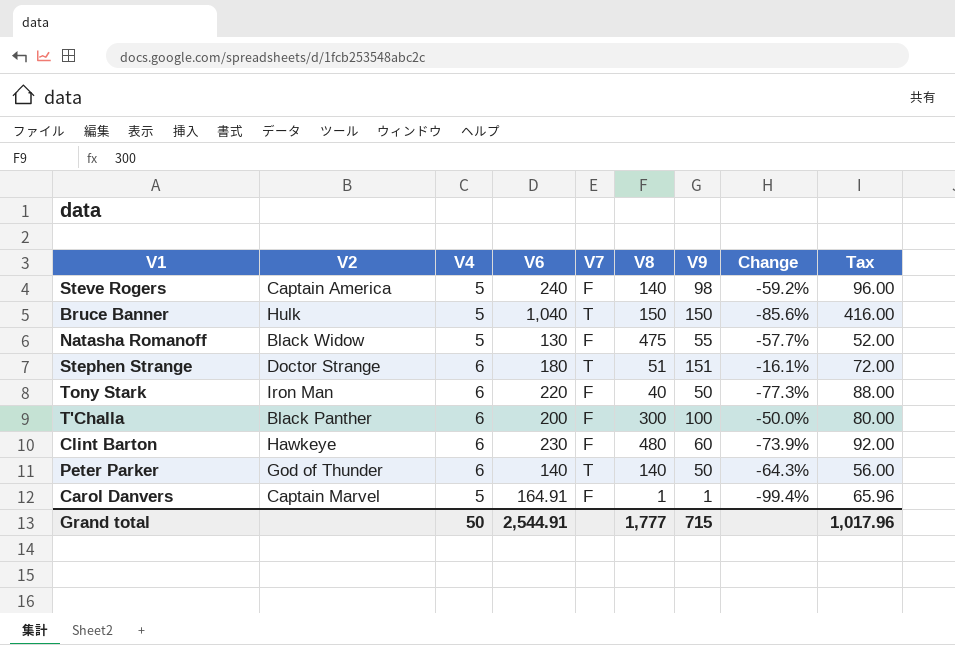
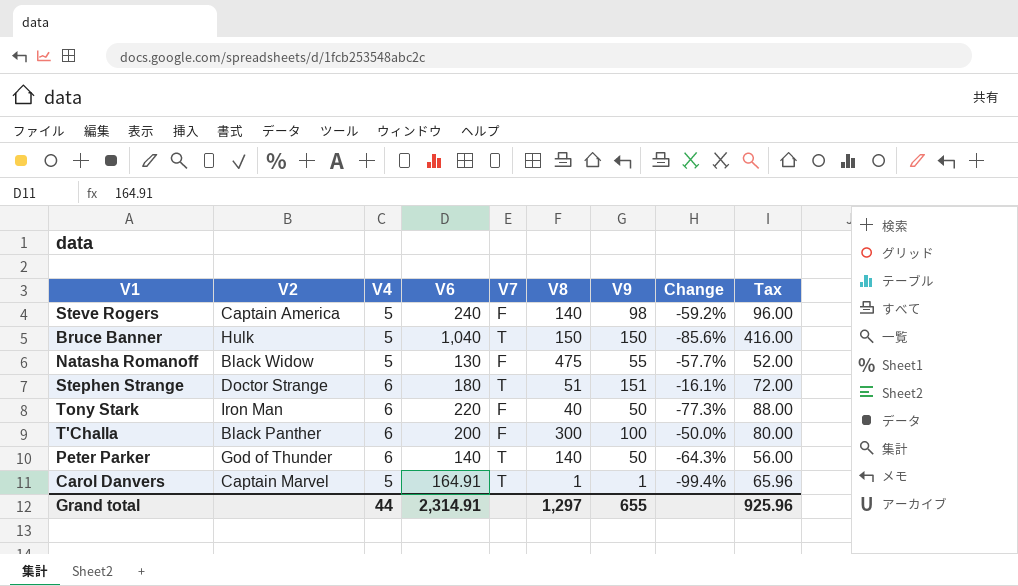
row Clint Barton: Hawkeye | 6 | 230 | F | 480 | 60 | -73.9% | 92.00 -> none
Carol Danvers | V7: F -> T
Grand total | V4: 50 -> 44
Grand total | V6: 2,544.91 -> 2,314.91
Grand total | V8: 1,777 -> 1,297
Grand total | V9: 715 -> 655
Grand total | Tax: 1,017.96 -> 925.96

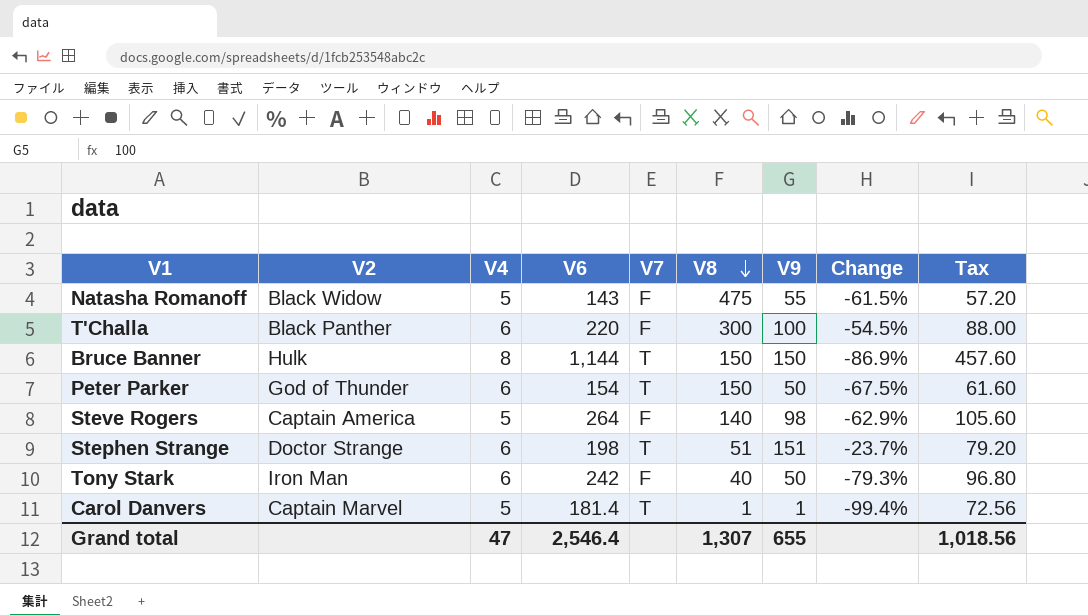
row order: none -> V8 descending
Natasha Romanoff | V6: 130 -> 143
Natasha Romanoff | Change: -57.7% -> -61.5%
Natasha Romanoff | Tax: 52.00 -> 57.20
T'Challa | V6: 200 -> 220
T'Challa | Change: -50.0% -> -54.5%
T'Challa | Tax: 80.00 -> 88.00
Bruce Banner | V4: 5 -> 8
Bruce Banner | V6: 1,040 -> 1,144
Bruce Banner | Change: -85.6% -> -86.9%
Bruce Banner | Tax: 416.00 -> 457.60
Peter Parker | V6: 140 -> 154
Peter Parker | V8: 140 -> 150
Peter Parker | Change: -64.3% -> -67.5%
Peter Parker | Tax: 56.00 -> 61.60
Steve Rogers | V6: 240 -> 264
Steve Rogers | Change: -59.2% -> -62.9%
Steve Rogers | Tax: 96.00 -> 105.60
Stephen Strange | V6: 180 -> 198
Stephen Strange | Change: -16.1% -> -23.7%
Stephen Strange | Tax: 72.00 -> 79.20
Tony Stark | V6: 220 -> 242
Tony Stark | Change: -77.3% -> -79.3%
Tony Stark | Tax: 88.00 -> 96.80
Carol Danvers | V6: 164.91 -> 181.4
Carol Danvers | Tax: 65.96 -> 72.56
Grand total | V4: 44 -> 47
Grand total | V6: 2,314.91 -> 2,546.4
Grand total | V8: 1,297 -> 1,307
Grand total | Tax: 925.96 -> 1,018.56

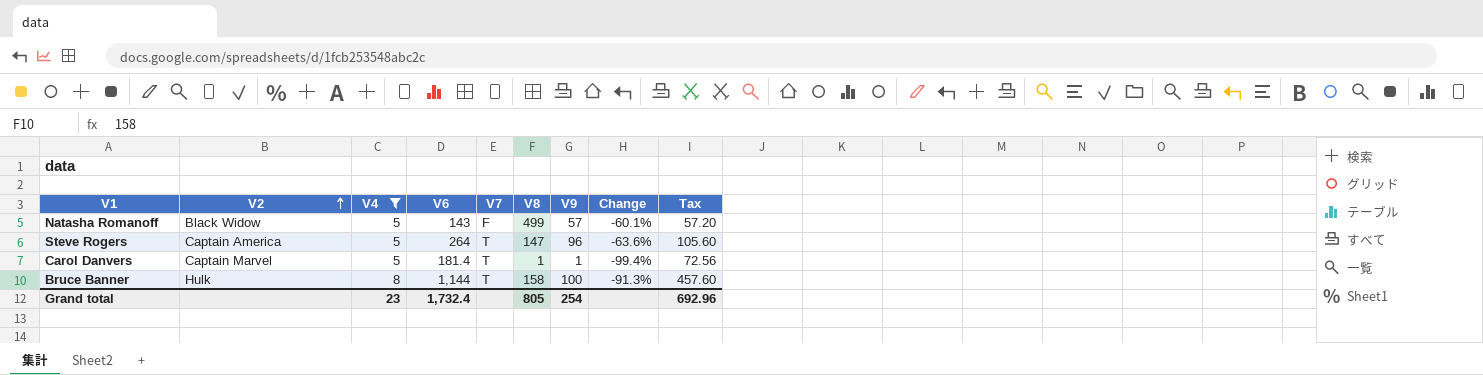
filter: none -> V4 != 6
row order: V8 descending -> V2 ascending
Natasha Romanoff | V8: 475 -> 499
Natasha Romanoff | V9: 55 -> 57
Natasha Romanoff | Change: -61.5% -> -60.1%
Steve Rogers | V7: F -> T
Steve Rogers | V8: 140 -> 147
Steve Rogers | V9: 98 -> 96
Steve Rogers | Change: -62.9% -> -63.6%
Bruce Banner | V8: 150 -> 158
Bruce Banner | V9: 150 -> 100
Bruce Banner | Change: -86.9% -> -91.3%
Grand total | V4: 47 -> 23
Grand total | V6: 2,546.4 -> 1,732.4
Grand total | V8: 1,307 -> 805
Grand total | V9: 655 -> 254
Grand total | Tax: 1,018.56 -> 692.96

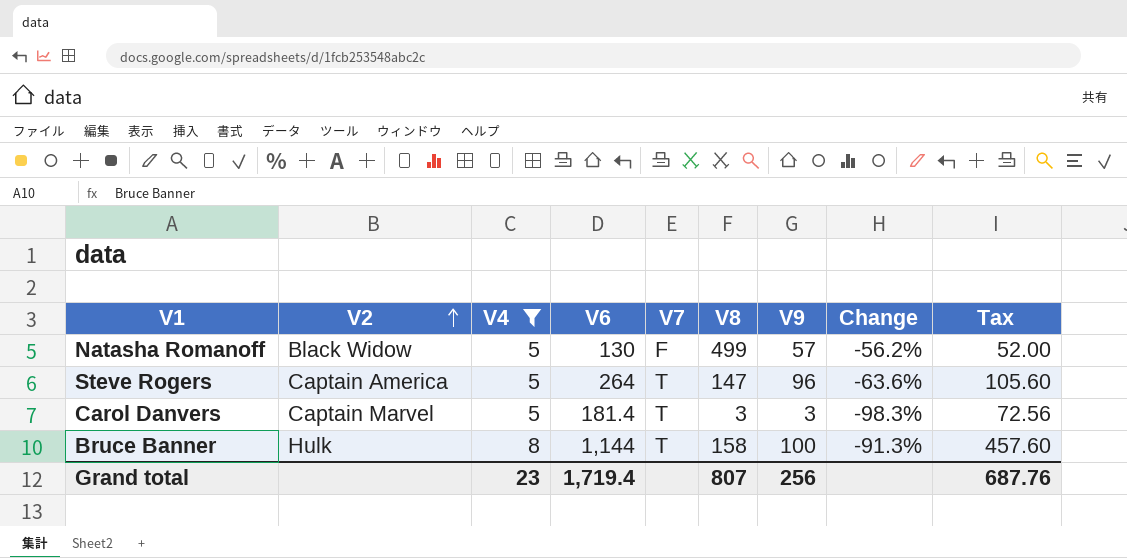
Natasha Romanoff | V6: 143 -> 130
Natasha Romanoff | Change: -60.1% -> -56.2%
Natasha Romanoff | Tax: 57.20 -> 52.00
Carol Danvers | V8: 1 -> 3
Carol Danvers | V9: 1 -> 3
Carol Danvers | Change: -99.4% -> -98.3%
Grand total | V6: 1,732.4 -> 1,719.4
Grand total | V8: 805 -> 807
Grand total | V9: 254 -> 256
Grand total | Tax: 692.96 -> 687.76

